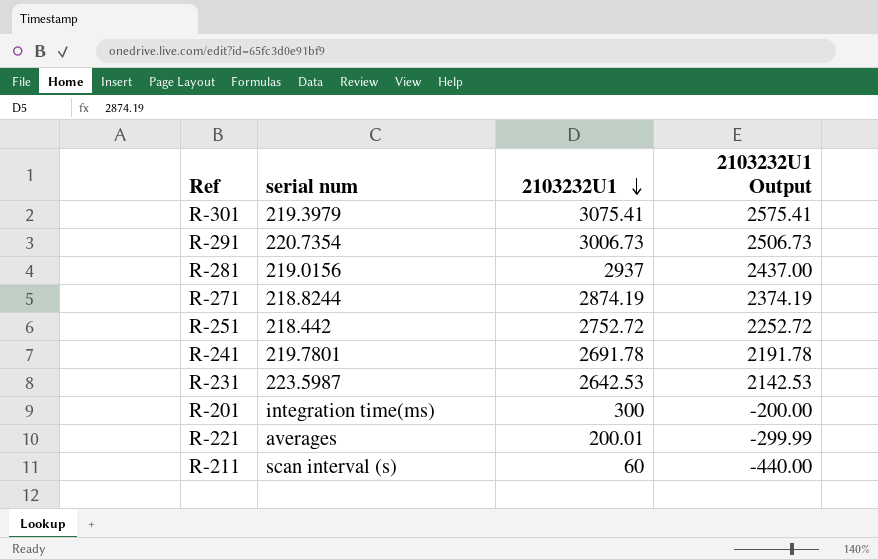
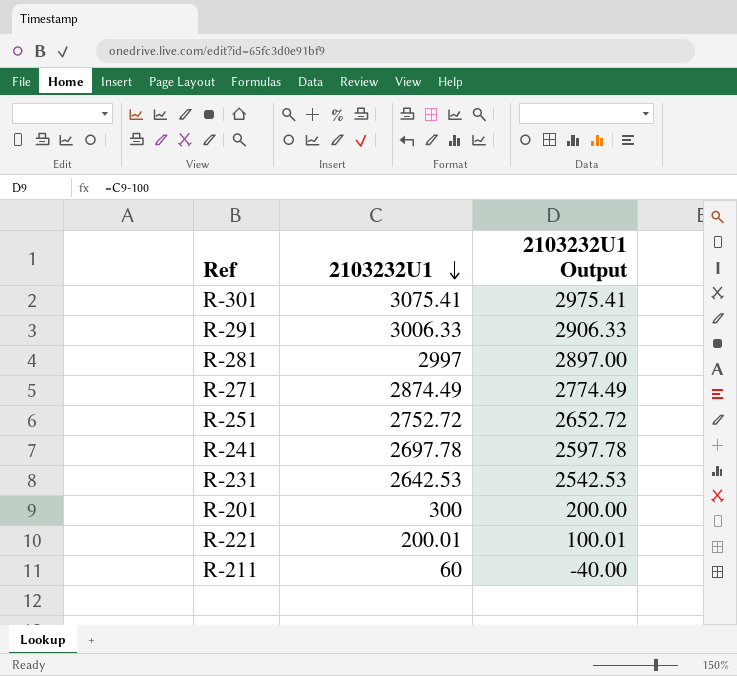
column serial num | position: 2 -> none
column 2103232U1 Output | formula: [2103232U1] - 500 -> [2103232U1] - 100
R-291 | 2103232U1: 3006.73 -> 3006.33
R-281 | 2103232U1: 2937 -> 2997
R-271 | 2103232U1: 2874.19 -> 2874.49
R-241 | 2103232U1: 2691.78 -> 2697.78

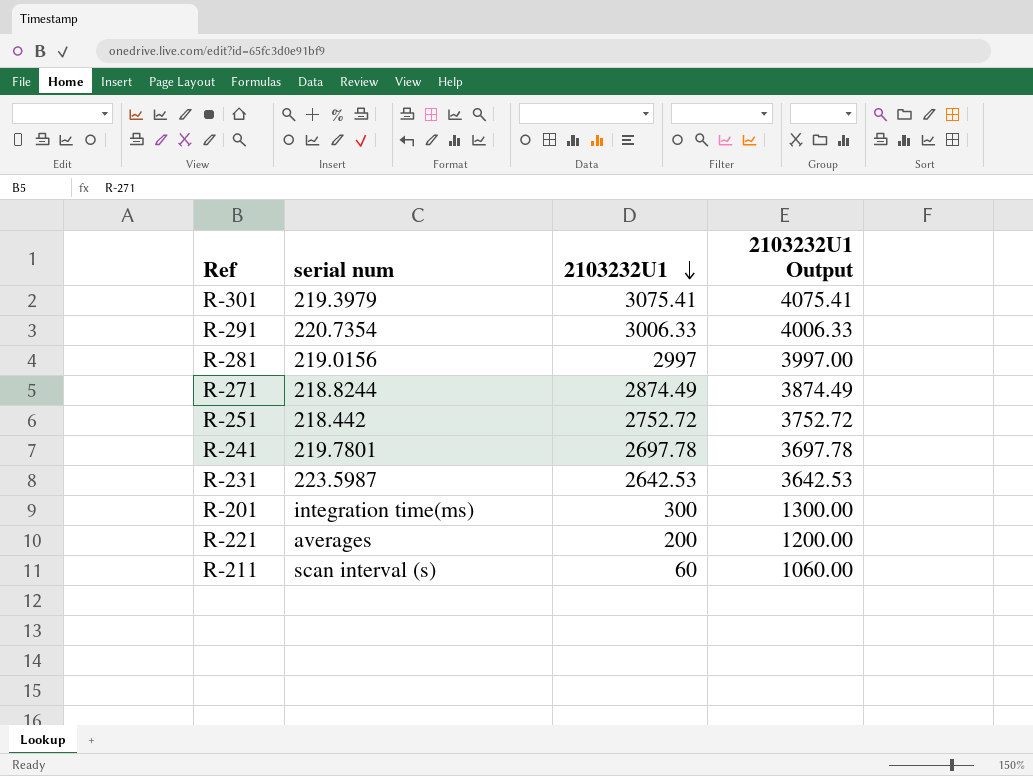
column serial num | position: none -> 2
column 2103232U1 Output | formula: [2103232U1] - 100 -> [2103232U1] + 1000
R-221 | 2103232U1: 200.01 -> 200

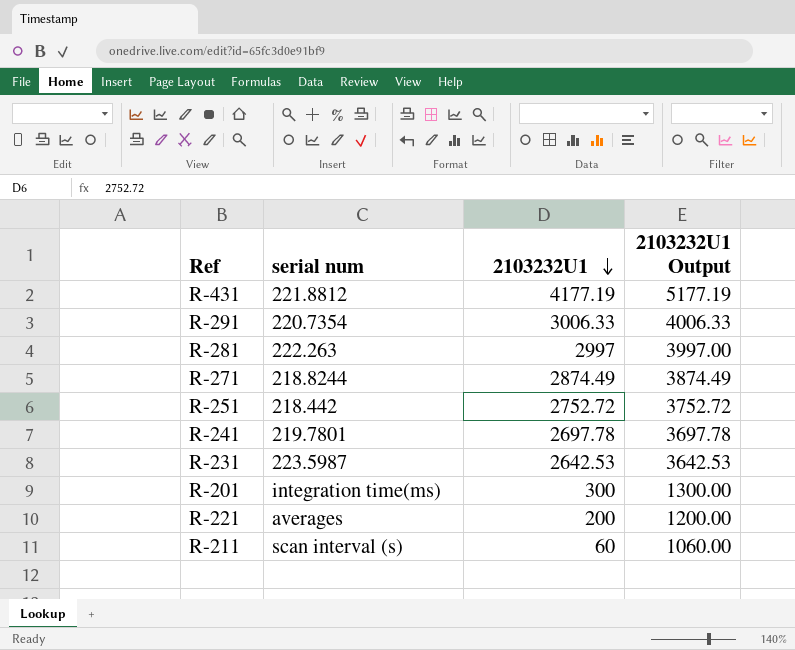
row R-301: 219.3979 | 3075.41 | 4075.41 -> none
row R-431: none -> 221.8812 | 4177.19 | 5177.19
R-281 | serial num: 219.0156 -> 222.263

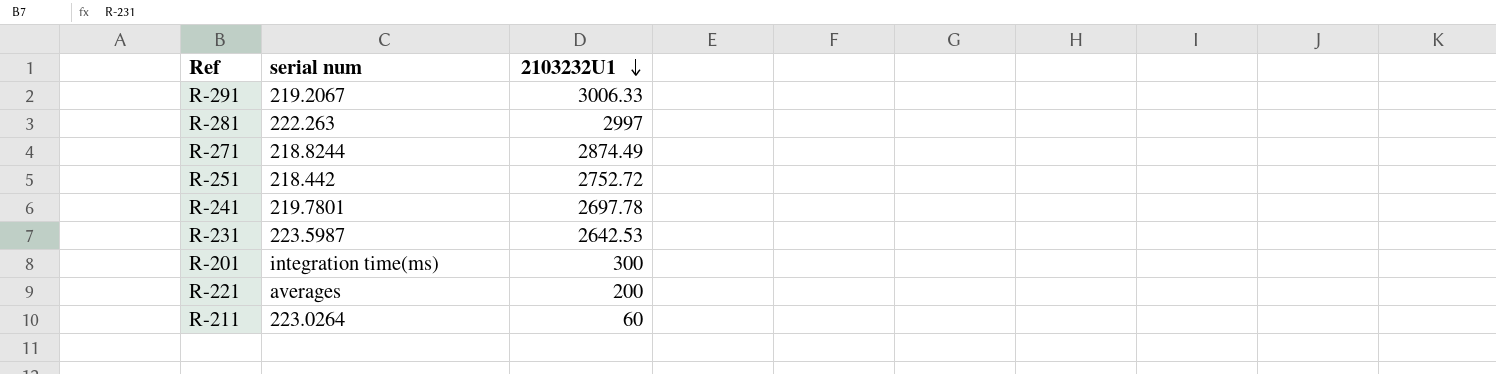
column 2103232U1 Output | formula: [2103232U1] + 1000 -> none
row R-431: 221.8812 | 4177.19 | 5177.19 -> none
R-291 | serial num: 220.7354 -> 219.2067
R-211 | serial num: scan interval (s) -> 223.0264

